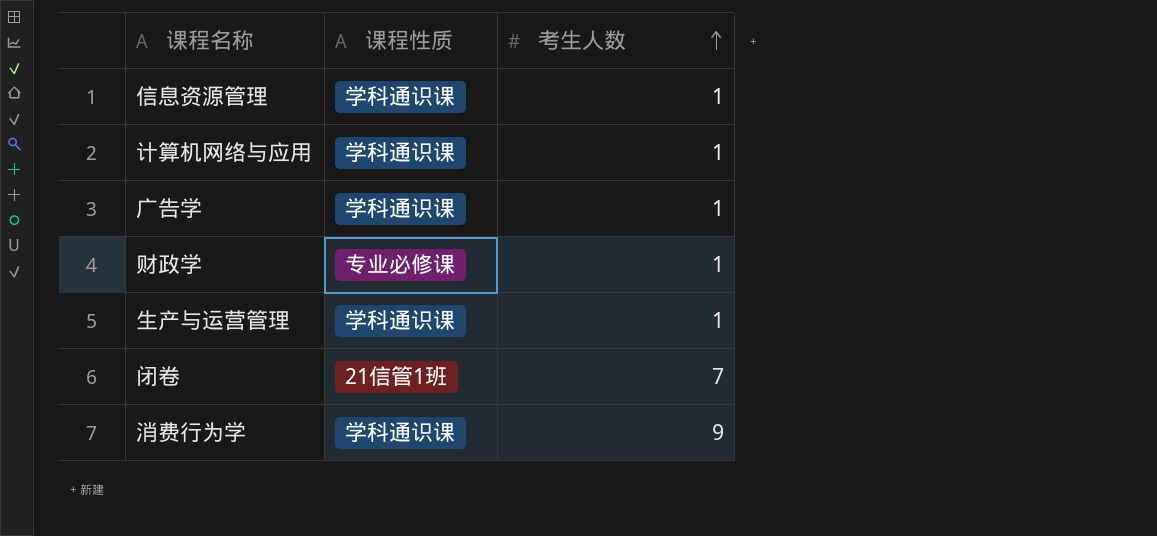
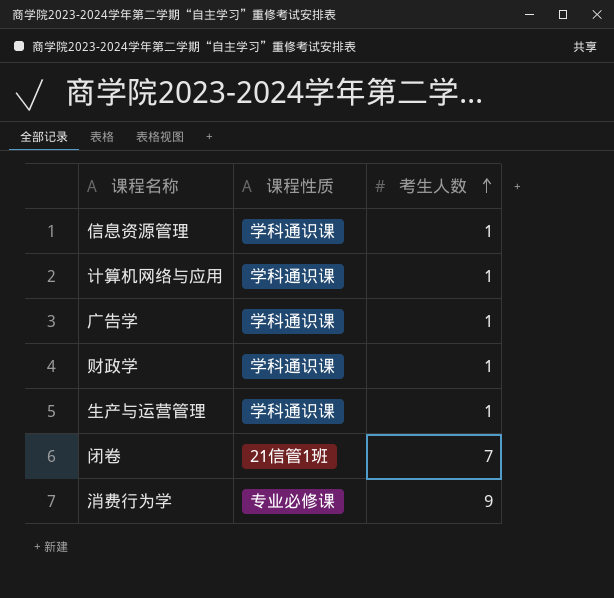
财政学 | 课程性质: 专业必修课 -> 学科通识课
消费行为学 | 课程性质: 学科通识课 -> 专业必修课

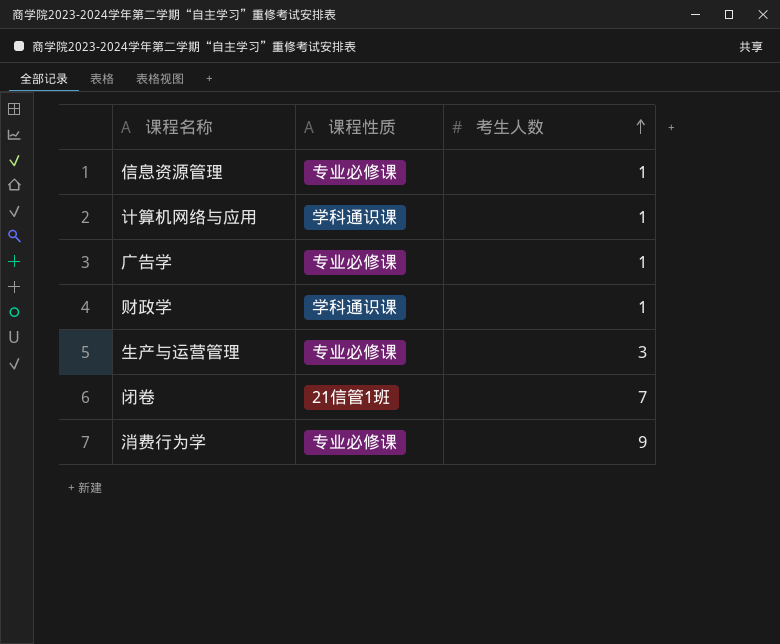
信息资源管理 | 课程性质: 学科通识课 -> 专业必修课
广告学 | 课程性质: 学科通识课 -> 专业必修课
生产与运营管理 | 课程性质: 学科通识课 -> 专业必修课
生产与运营管理 | 考生人数: 1 -> 3

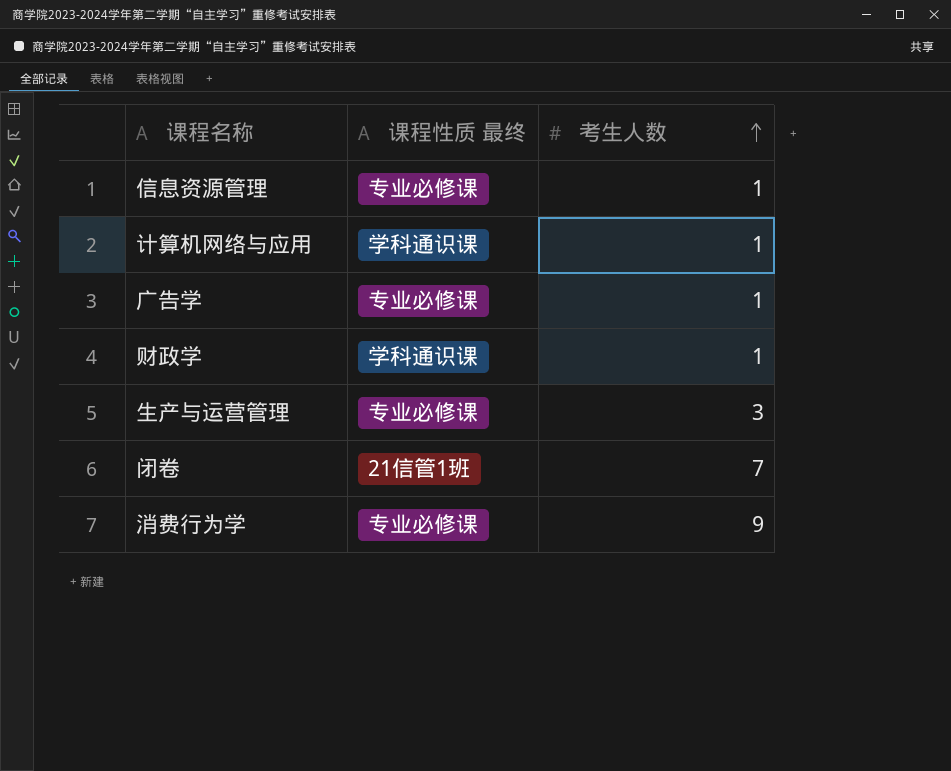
column name: 课程性质 -> 课程性质 最终

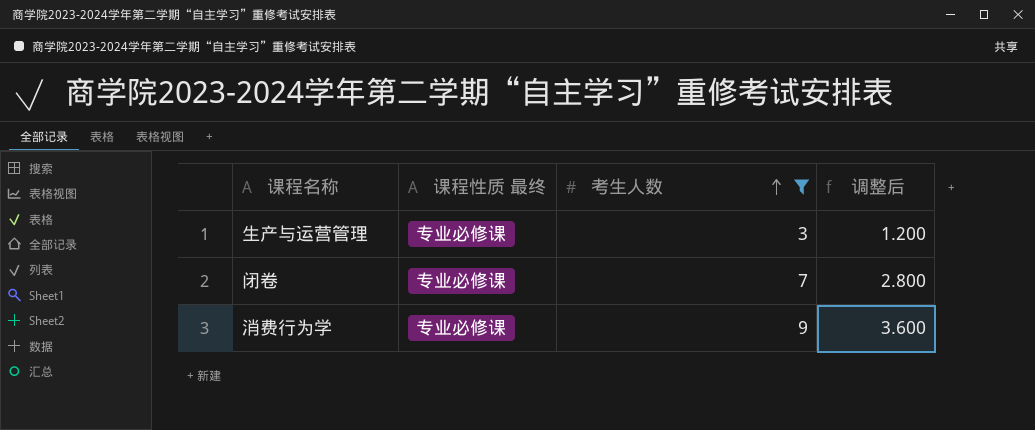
filter: none -> 考生人数 != 1
column 调整后 | formula: none -> [考生人数] * 0.4
闭卷 | 课程性质 最终: 21信管1班 -> 专业必修课

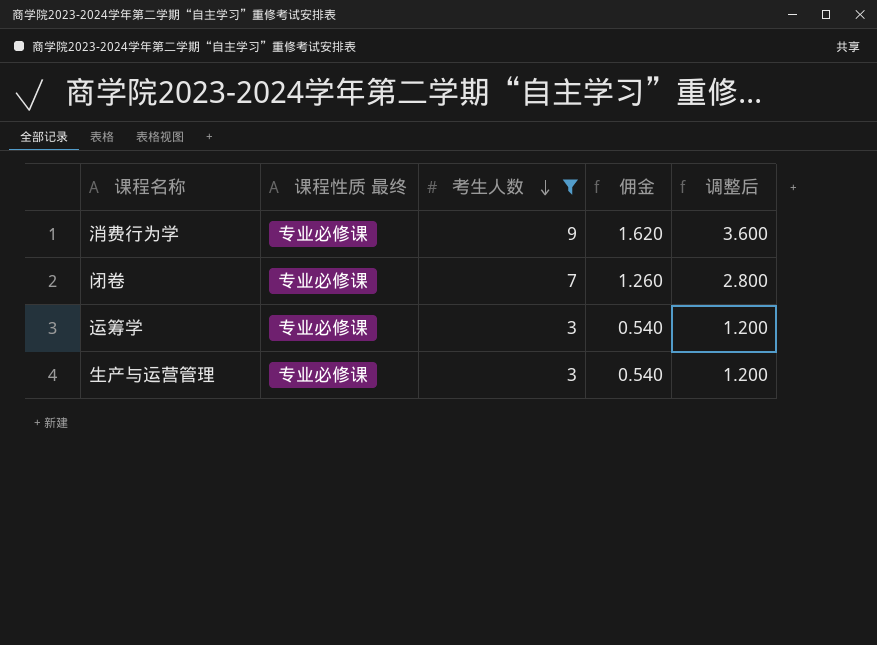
row order: 考生人数 ascending -> 考生人数 descending
column 佣金 | formula: none -> [考生人数] * 0.18
row 运筹学: none -> 专业必修课 | 3 | 0.540 | 1.200

